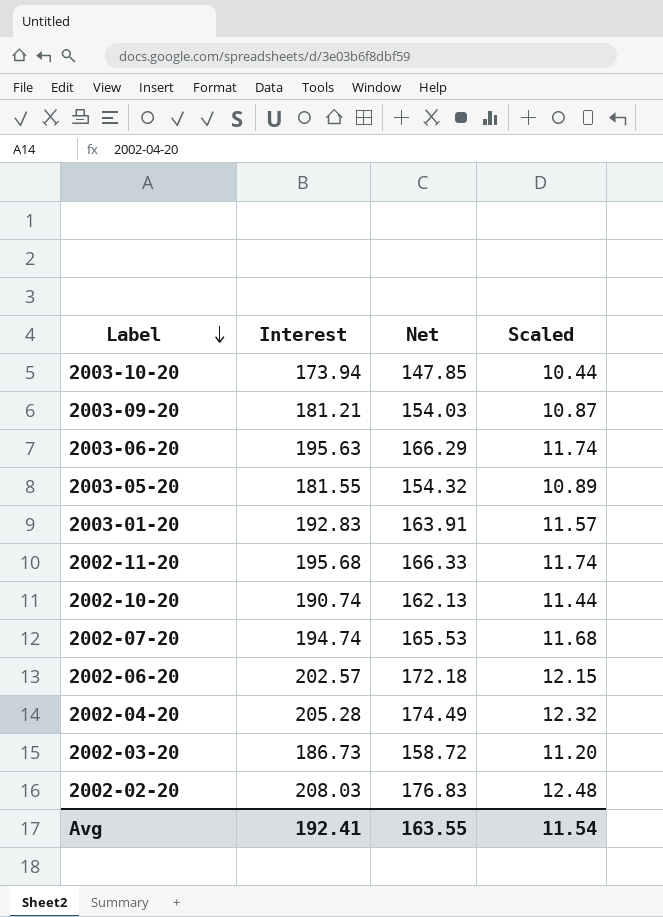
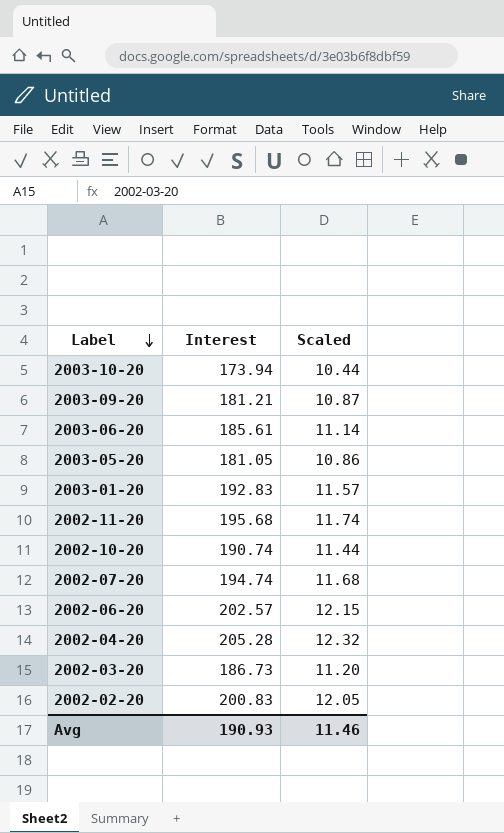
column Net | formula: [Interest] * 0.85 -> none
2003-06-20 | Interest: 195.63 -> 185.61
2003-06-20 | Scaled: 11.74 -> 11.14
2003-05-20 | Interest: 181.55 -> 181.05
2003-05-20 | Scaled: 10.89 -> 10.86
2002-02-20 | Interest: 208.03 -> 200.83
2002-02-20 | Scaled: 12.48 -> 12.05
Avg | Interest: 192.41 -> 190.93
Avg | Scaled: 11.54 -> 11.46

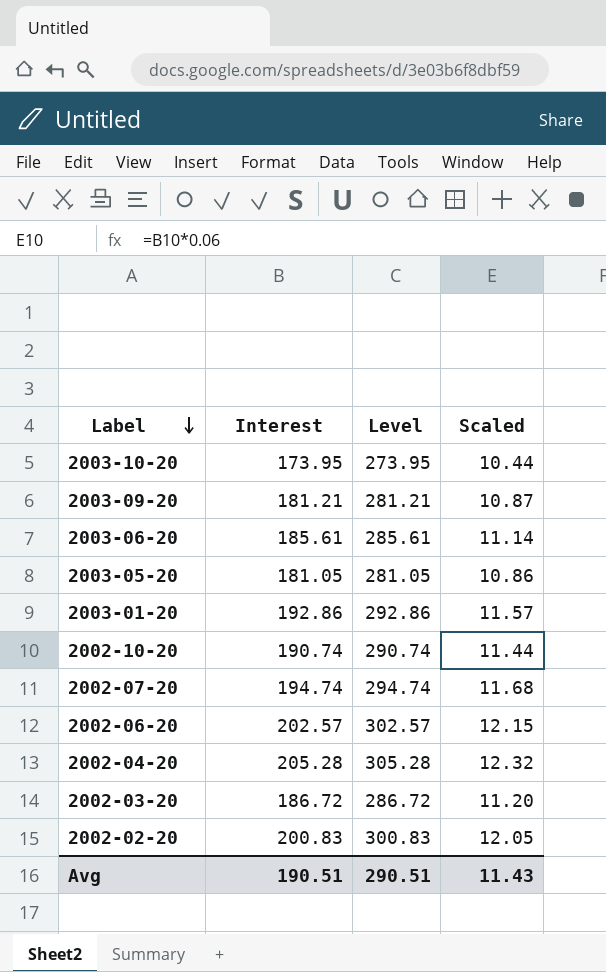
column Level | formula: none -> [Interest] + 100
row 2002-11-20: 195.68 | 11.74 -> none
2003-10-20 | Interest: 173.94 -> 173.95
2003-01-20 | Interest: 192.83 -> 192.86
2002-03-20 | Interest: 186.73 -> 186.72
Avg | Interest: 190.93 -> 190.51
Avg | Scaled: 11.46 -> 11.43

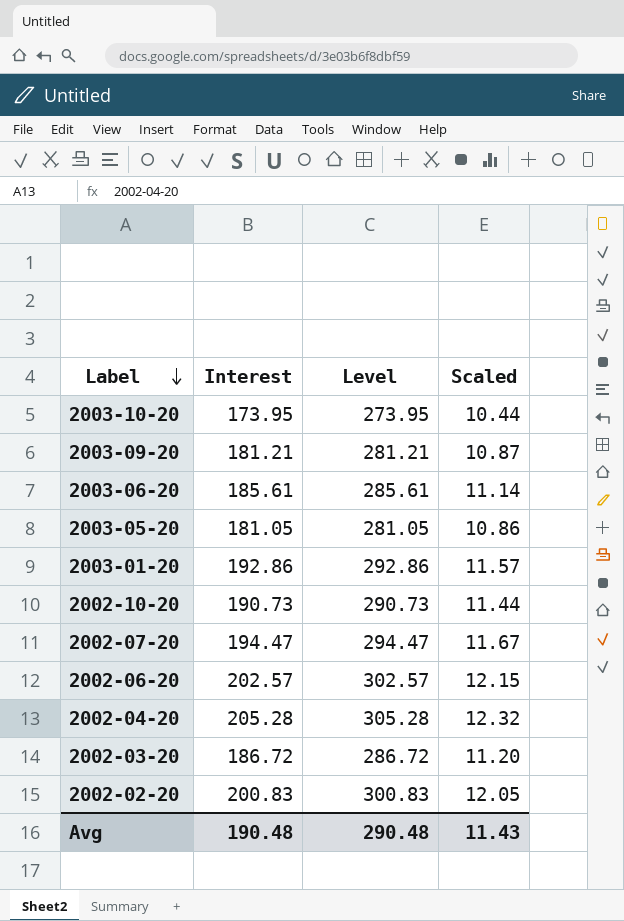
2002-10-20 | Interest: 190.74 -> 190.73
2002-10-20 | Level: 290.74 -> 290.73
2002-07-20 | Interest: 194.74 -> 194.47
2002-07-20 | Level: 294.74 -> 294.47
2002-07-20 | Scaled: 11.68 -> 11.67
Avg | Interest: 190.51 -> 190.48
Avg | Level: 290.51 -> 290.48

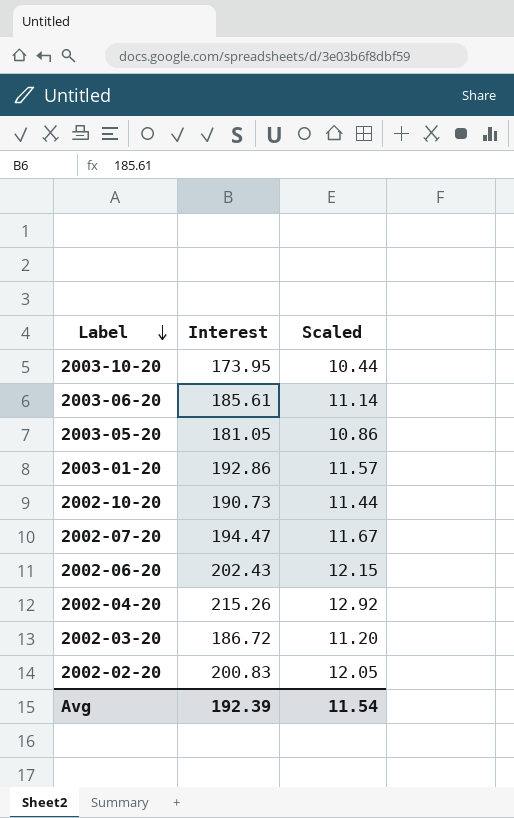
column Level | formula: [Interest] + 100 -> none
row 2003-09-20: 181.21 | 281.21 | 10.87 -> none
2002-06-20 | Interest: 202.57 -> 202.43
2002-04-20 | Interest: 205.28 -> 215.26
2002-04-20 | Scaled: 12.32 -> 12.92
Avg | Interest: 190.48 -> 192.39
Avg | Scaled: 11.43 -> 11.54

